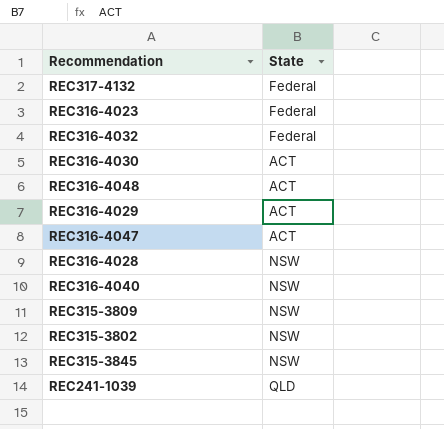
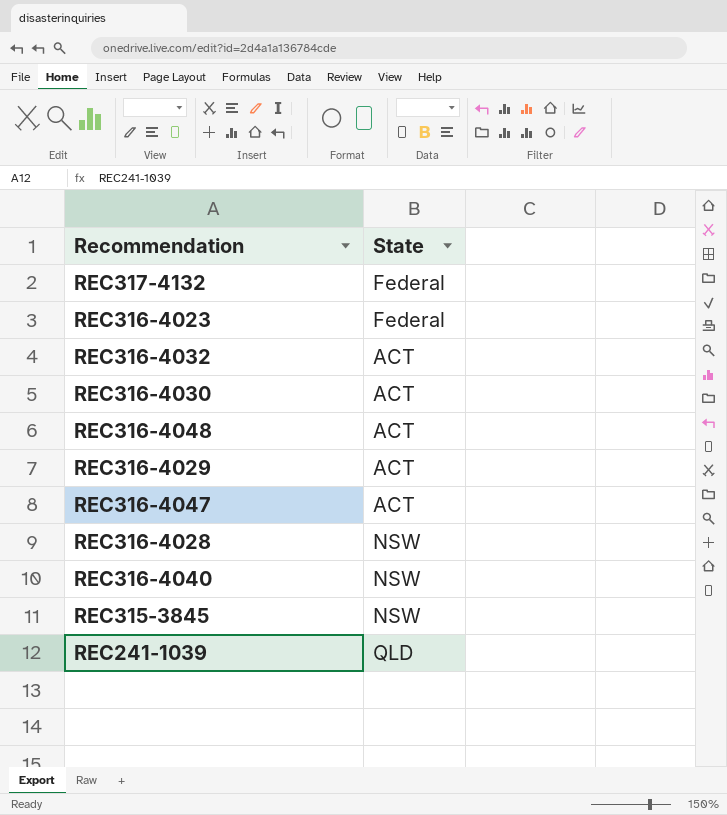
row REC315-3809: NSW -> none
row REC315-3802: NSW -> none
REC316-4032 | State: Federal -> ACT

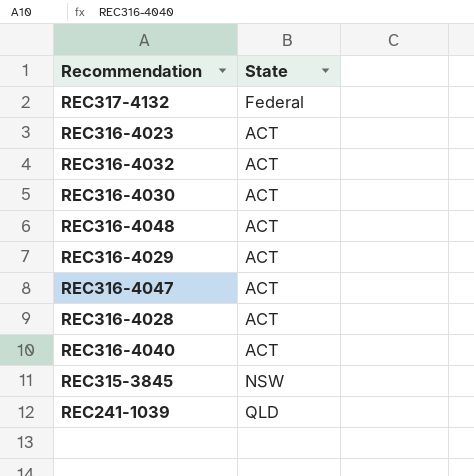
REC316-4023 | State: Federal -> ACT
REC316-4028 | State: NSW -> ACT
REC316-4040 | State: NSW -> ACT

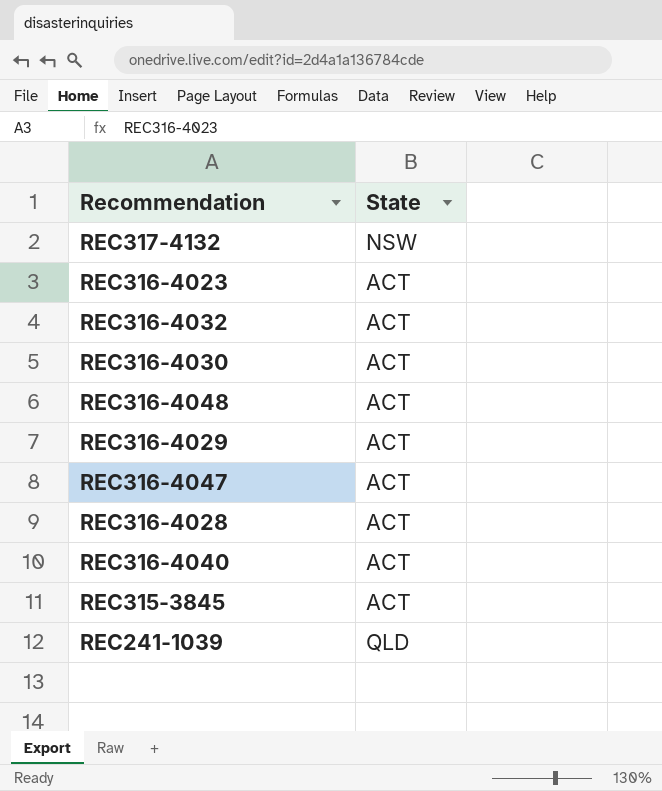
REC317-4132 | State: Federal -> NSW
REC315-3845 | State: NSW -> ACT

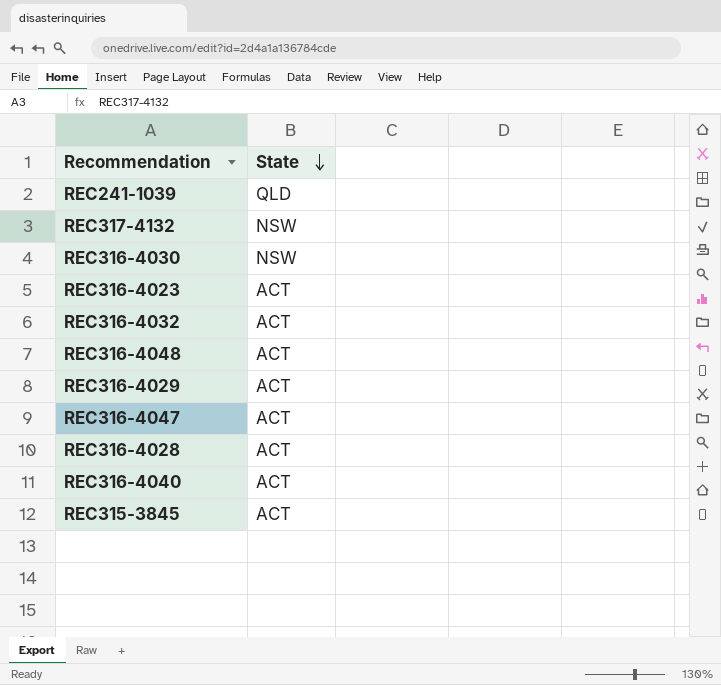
row order: none -> State descending
REC316-4030 | State: ACT -> NSW

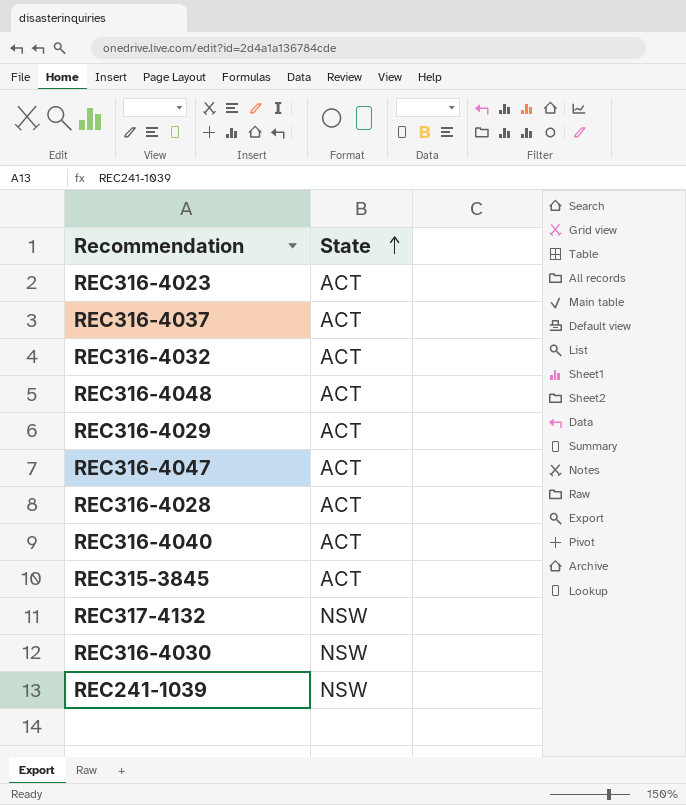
row order: State descending -> State ascending
row REC316-4037: none -> ACT
REC241-1039 | State: QLD -> NSW

